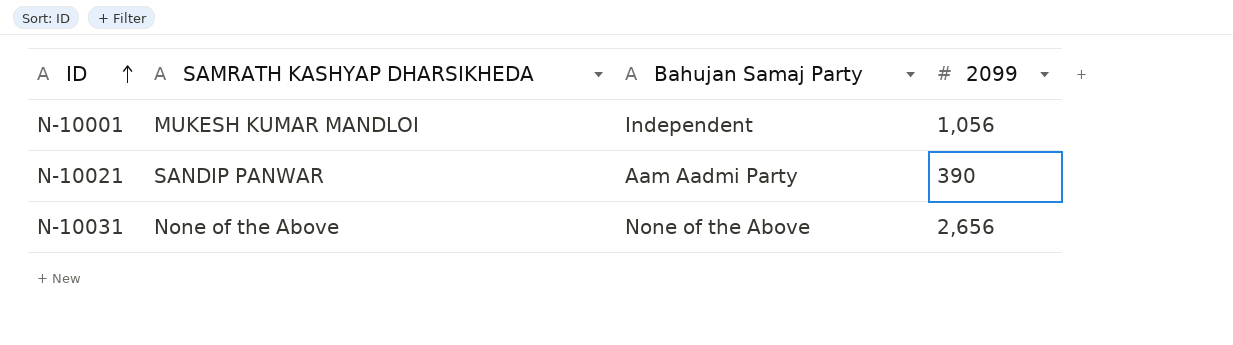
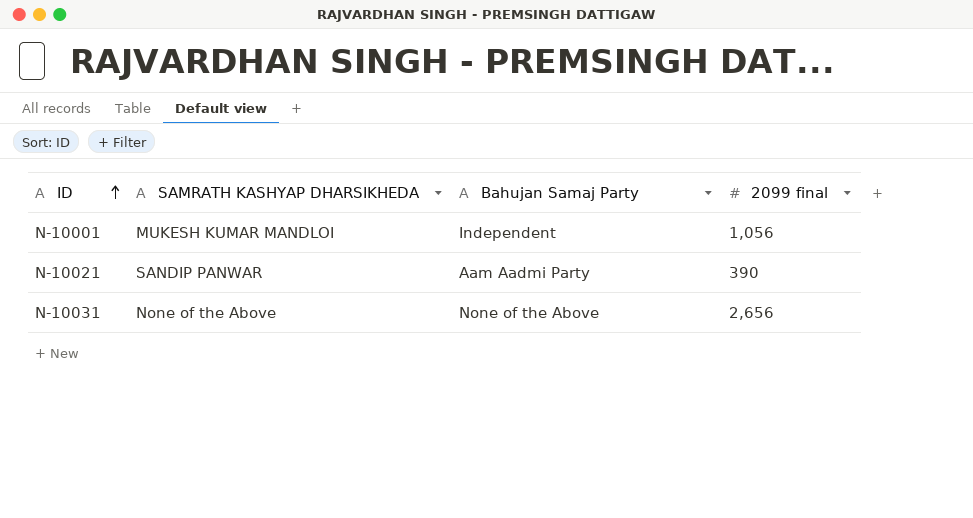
column name: 2099 -> 2099 final

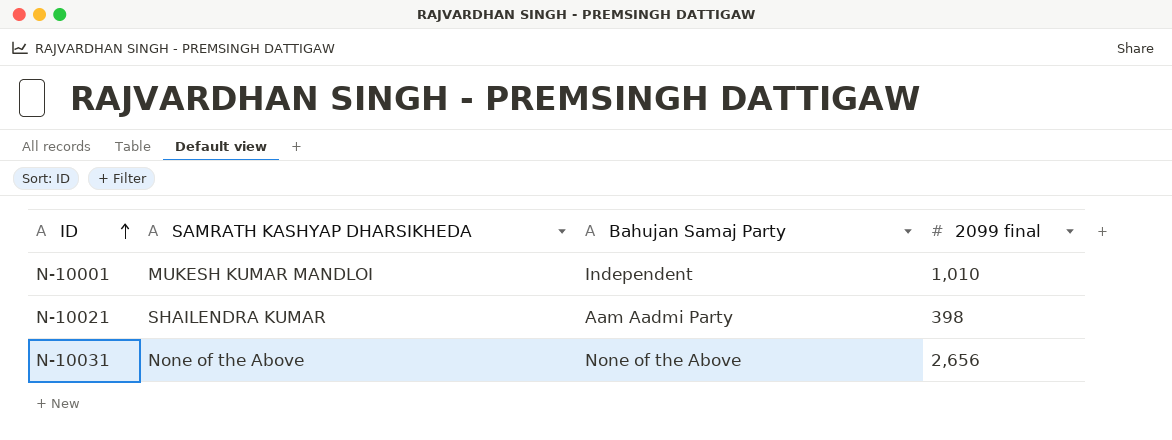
N-10001 | 2099 final: 1,056 -> 1,010
N-10021 | SAMRATH KASHYAP DHARSIKHEDA: SANDIP PANWAR -> SHAILENDRA KUMAR
N-10021 | 2099 final: 390 -> 398

